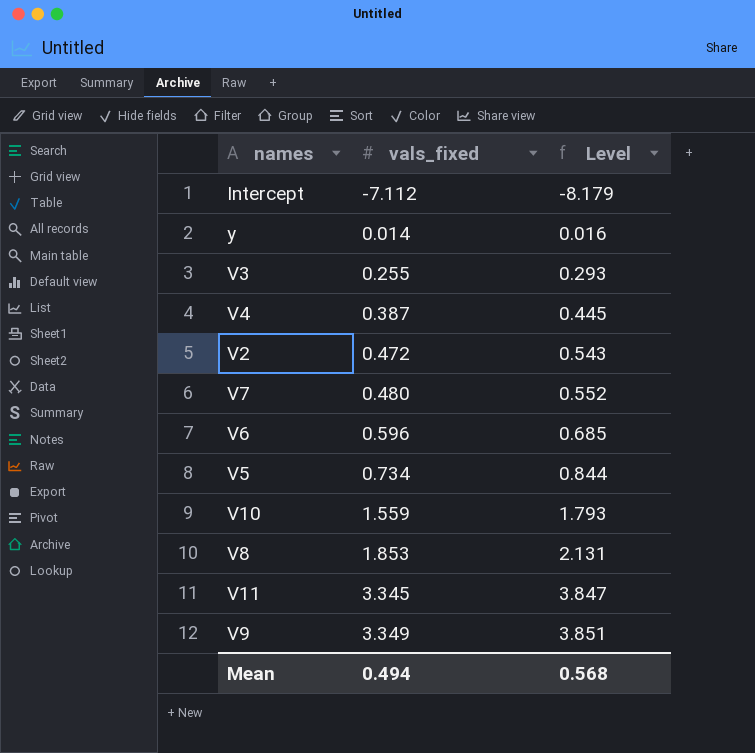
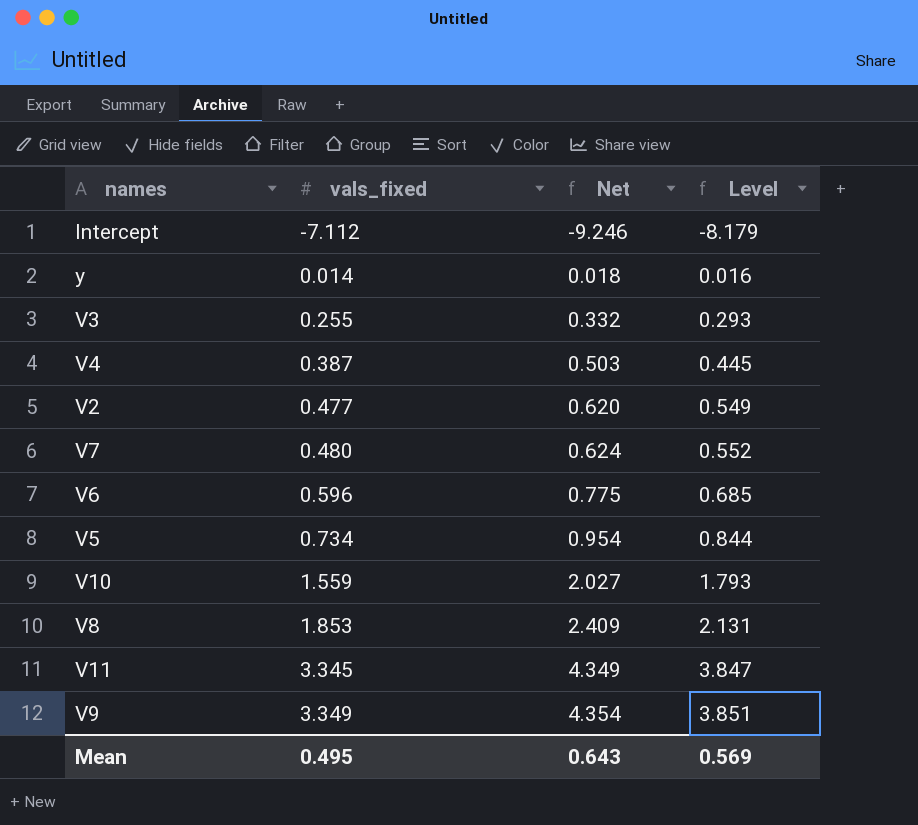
column Net | formula: none -> [vals_fixed] * 1.3
V2 | vals_fixed: 0.472 -> 0.477
V2 | Level: 0.543 -> 0.549
Mean | vals_fixed: 0.494 -> 0.495
Mean | Level: 0.568 -> 0.569

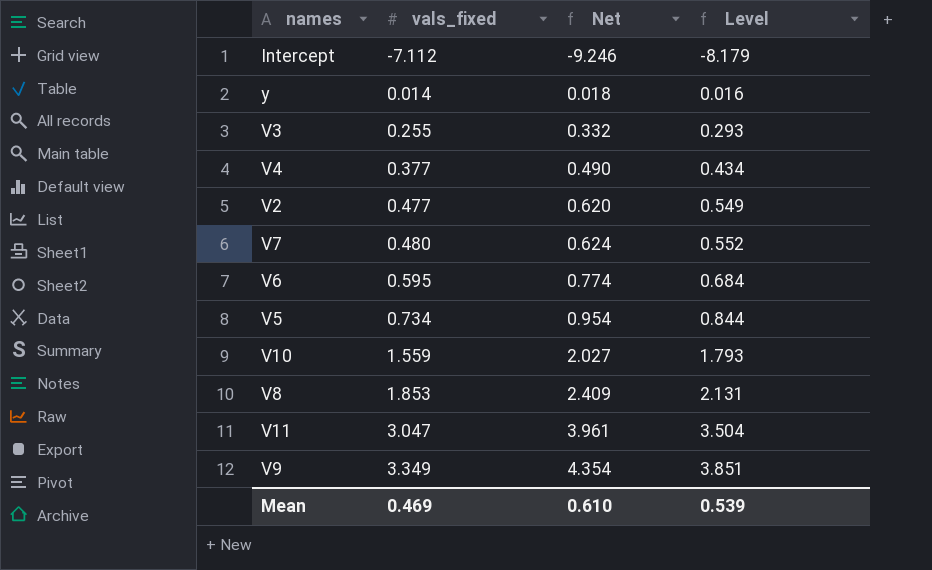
V4 | vals_fixed: 0.387 -> 0.377
V4 | Net: 0.503 -> 0.490
V4 | Level: 0.445 -> 0.434
V6 | vals_fixed: 0.596 -> 0.595
V6 | Net: 0.775 -> 0.774
V6 | Level: 0.685 -> 0.684
V11 | vals_fixed: 3.345 -> 3.047
V11 | Net: 4.349 -> 3.961
V11 | Level: 3.847 -> 3.504
Mean | vals_fixed: 0.495 -> 0.469
Mean | Net: 0.643 -> 0.610
Mean | Level: 0.569 -> 0.539

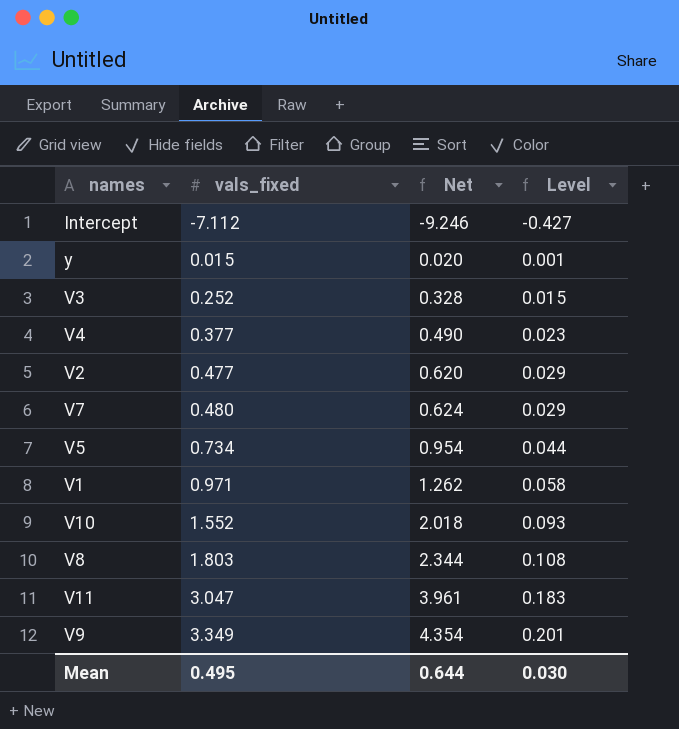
column Level | formula: [vals_fixed] * 1.15 -> [vals_fixed] * 0.06
row V6: 0.595 | 0.774 | 0.684 -> none
y | vals_fixed: 0.014 -> 0.015
y | Net: 0.018 -> 0.020
V3 | vals_fixed: 0.255 -> 0.252
V3 | Net: 0.332 -> 0.328
row V1: none -> 0.971 | 1.262 | 0.058
V10 | vals_fixed: 1.559 -> 1.552
V10 | Net: 2.027 -> 2.018
V8 | vals_fixed: 1.853 -> 1.803
V8 | Net: 2.409 -> 2.344
Mean | vals_fixed: 0.469 -> 0.495
Mean | Net: 0.610 -> 0.644
Mean | Level: 0.539 -> 0.030

